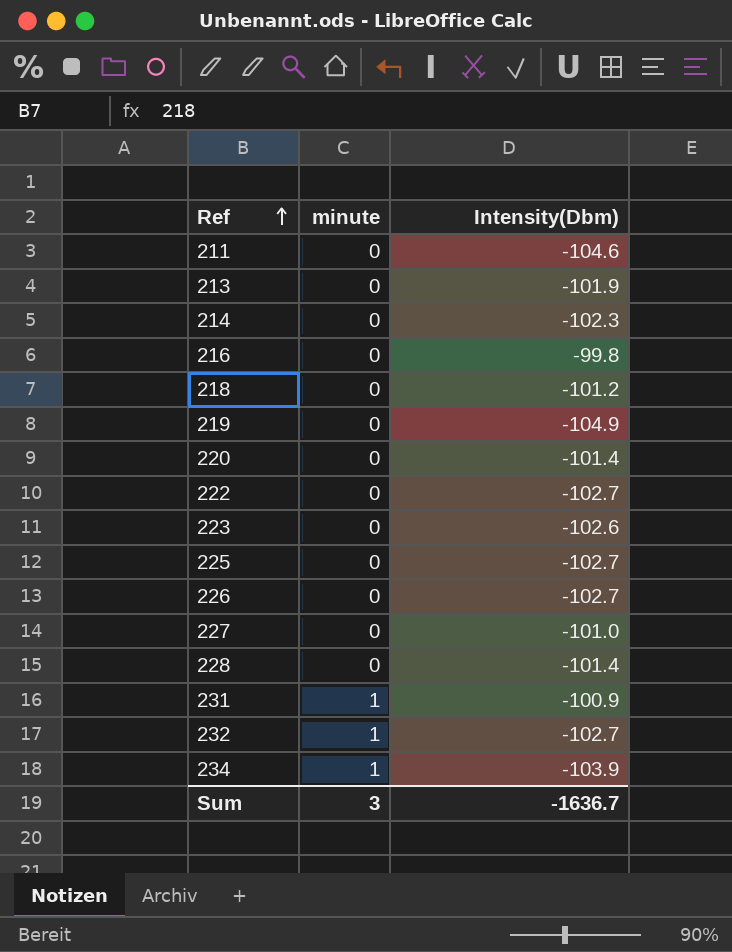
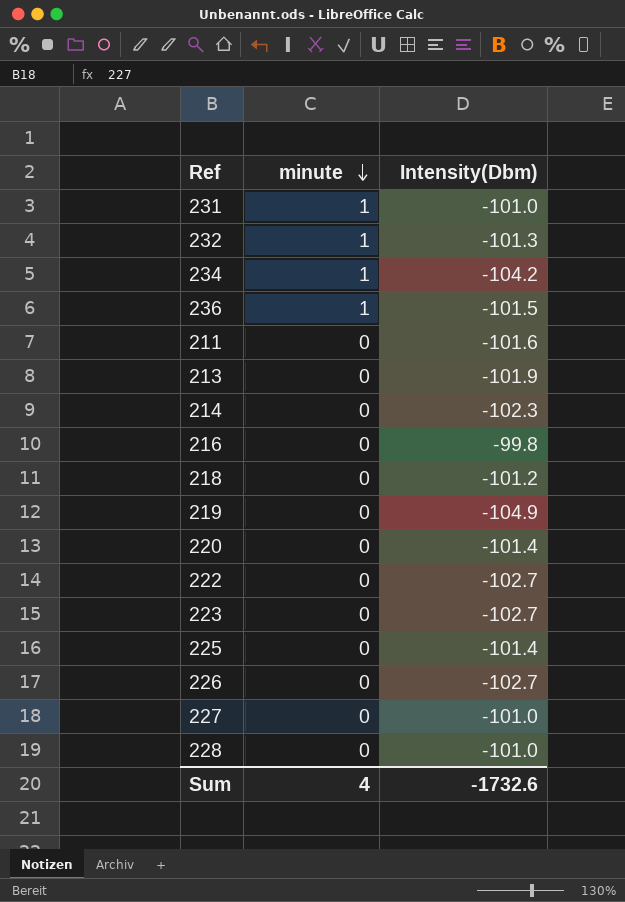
row order: Ref ascending -> minute descending
231 | Intensity(Dbm): -100.9 -> -101.0
232 | Intensity(Dbm): -102.7 -> -101.3
234 | Intensity(Dbm): -103.9 -> -104.2
row 236: none -> 1 | -101.5
211 | Intensity(Dbm): -104.6 -> -101.6
223 | Intensity(Dbm): -102.6 -> -102.7
225 | Intensity(Dbm): -102.7 -> -101.4
228 | Intensity(Dbm): -101.4 -> -101.0
Sum | minute: 3 -> 4
Sum | Intensity(Dbm): -1636.7 -> -1732.6

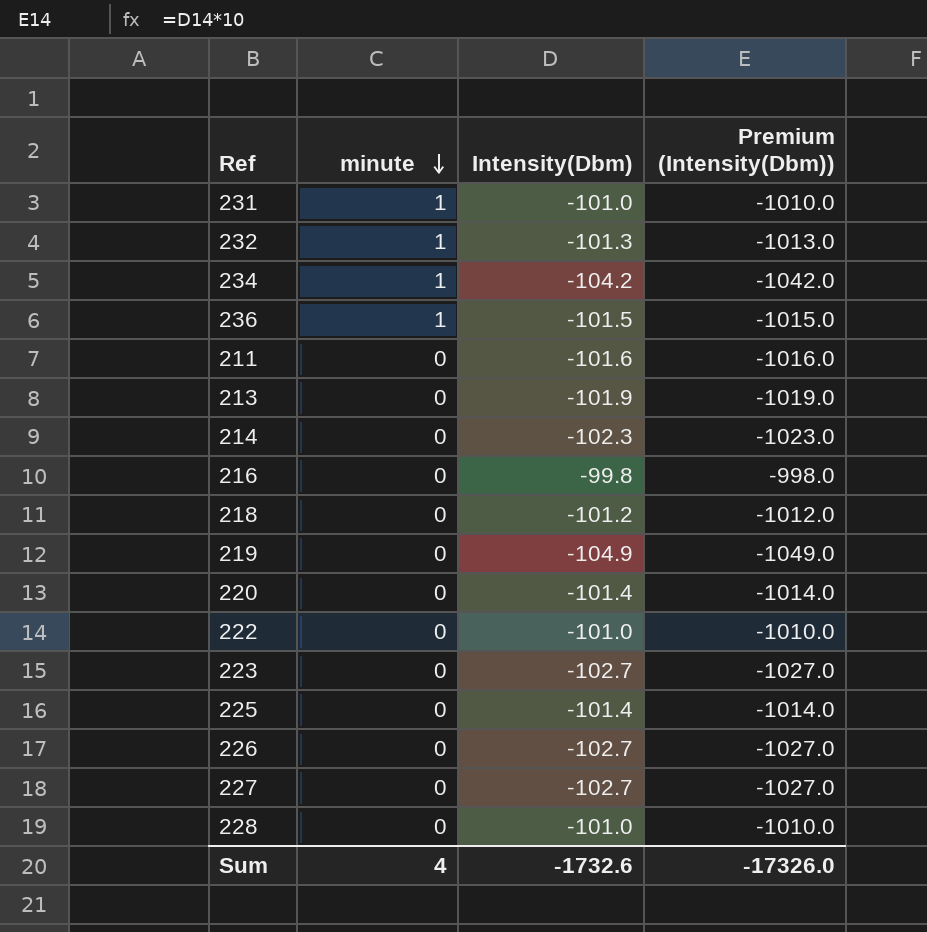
column Premium (Intensity(Dbm)) | formula: none -> [Intensity(Dbm)] * 10
222 | Intensity(Dbm): -102.7 -> -101.0
227 | Intensity(Dbm): -101.0 -> -102.7

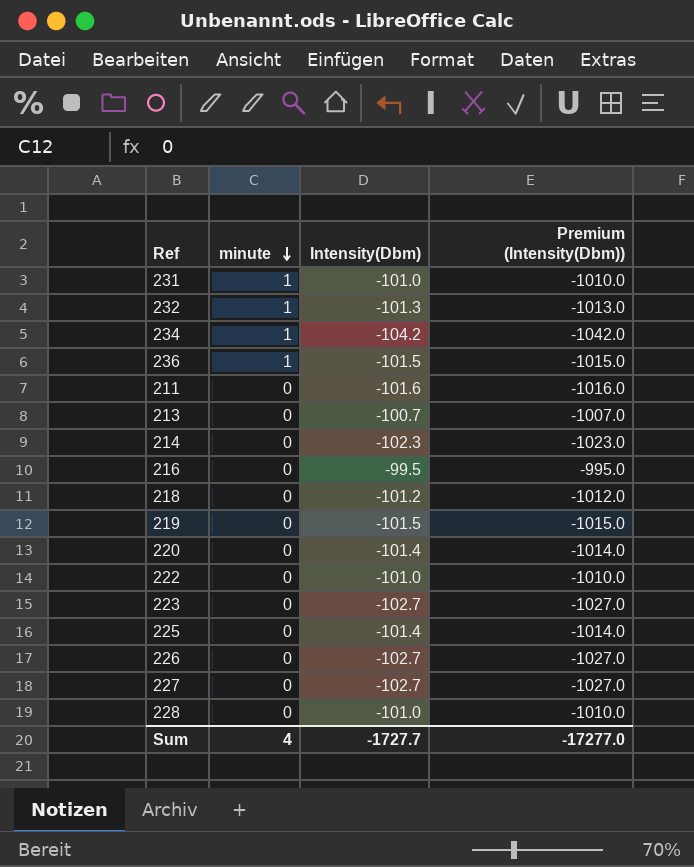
213 | Intensity(Dbm): -101.9 -> -100.7
213 | Premium (Intensity(Dbm)): -1019.0 -> -1007.0
216 | Intensity(Dbm): -99.8 -> -99.5
216 | Premium (Intensity(Dbm)): -998.0 -> -995.0
219 | Intensity(Dbm): -104.9 -> -101.5
219 | Premium (Intensity(Dbm)): -1049.0 -> -1015.0
Sum | Intensity(Dbm): -1732.6 -> -1727.7
Sum | Premium (Intensity(Dbm)): -17326.0 -> -17277.0

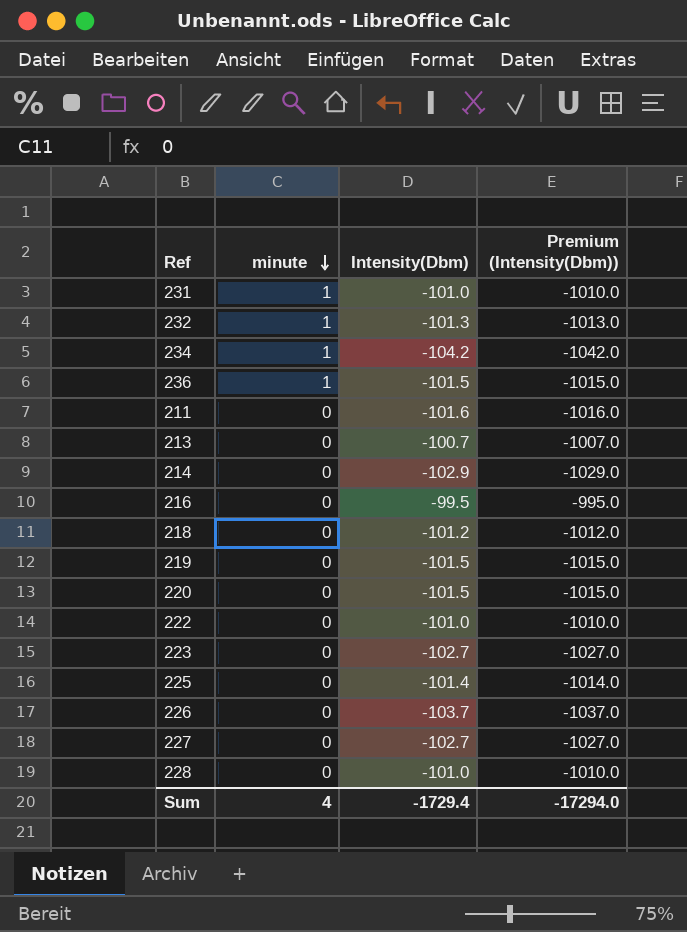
214 | Intensity(Dbm): -102.3 -> -102.9
214 | Premium (Intensity(Dbm)): -1023.0 -> -1029.0
220 | Intensity(Dbm): -101.4 -> -101.5
220 | Premium (Intensity(Dbm)): -1014.0 -> -1015.0
226 | Intensity(Dbm): -102.7 -> -103.7
226 | Premium (Intensity(Dbm)): -1027.0 -> -1037.0
Sum | Intensity(Dbm): -1727.7 -> -1729.4
Sum | Premium (Intensity(Dbm)): -17277.0 -> -17294.0

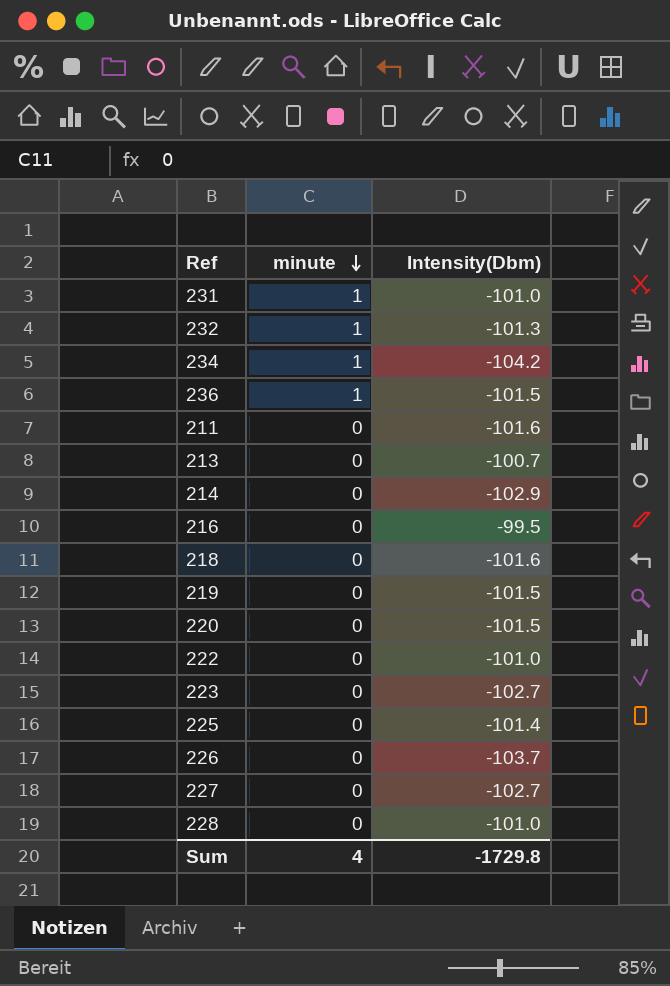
column Premium (Intensity(Dbm)) | formula: [Intensity(Dbm)] * 10 -> none
218 | Intensity(Dbm): -101.2 -> -101.6
Sum | Intensity(Dbm): -1729.4 -> -1729.8

